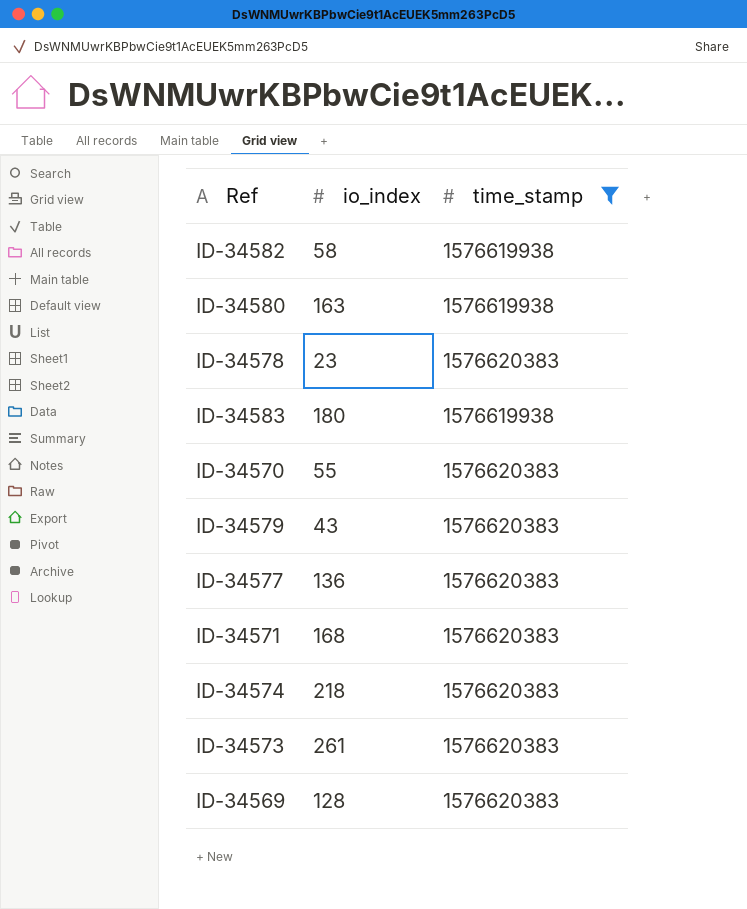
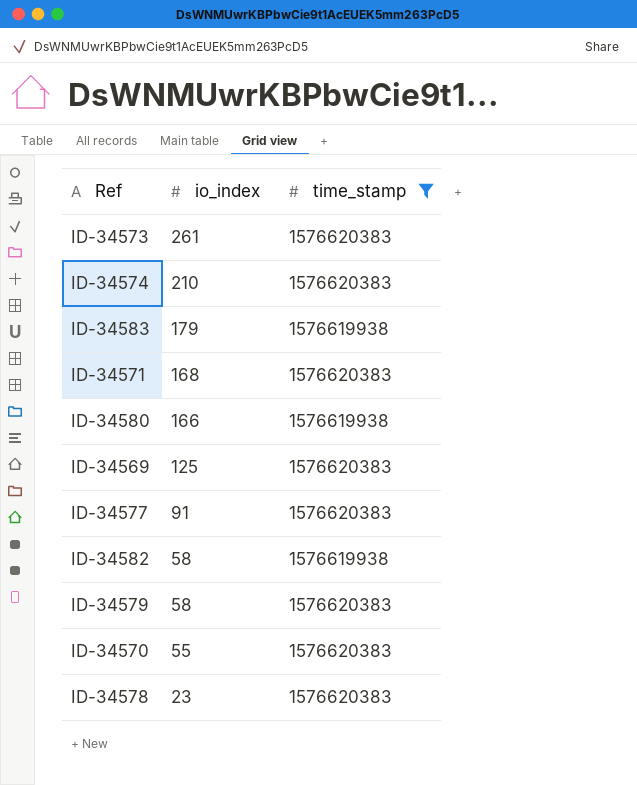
row order: none -> io_index descending
ID-34574 | io_index: 218 -> 210
ID-34583 | io_index: 180 -> 179
ID-34580 | io_index: 163 -> 166
ID-34569 | io_index: 128 -> 125
ID-34577 | io_index: 136 -> 91
ID-34579 | io_index: 43 -> 58

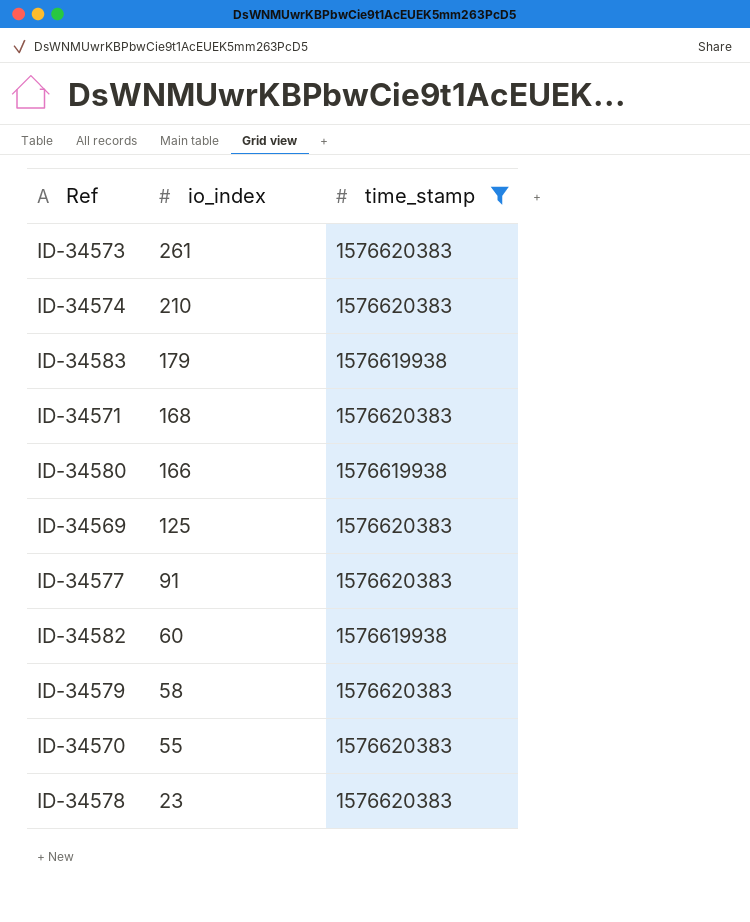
ID-34582 | io_index: 58 -> 60

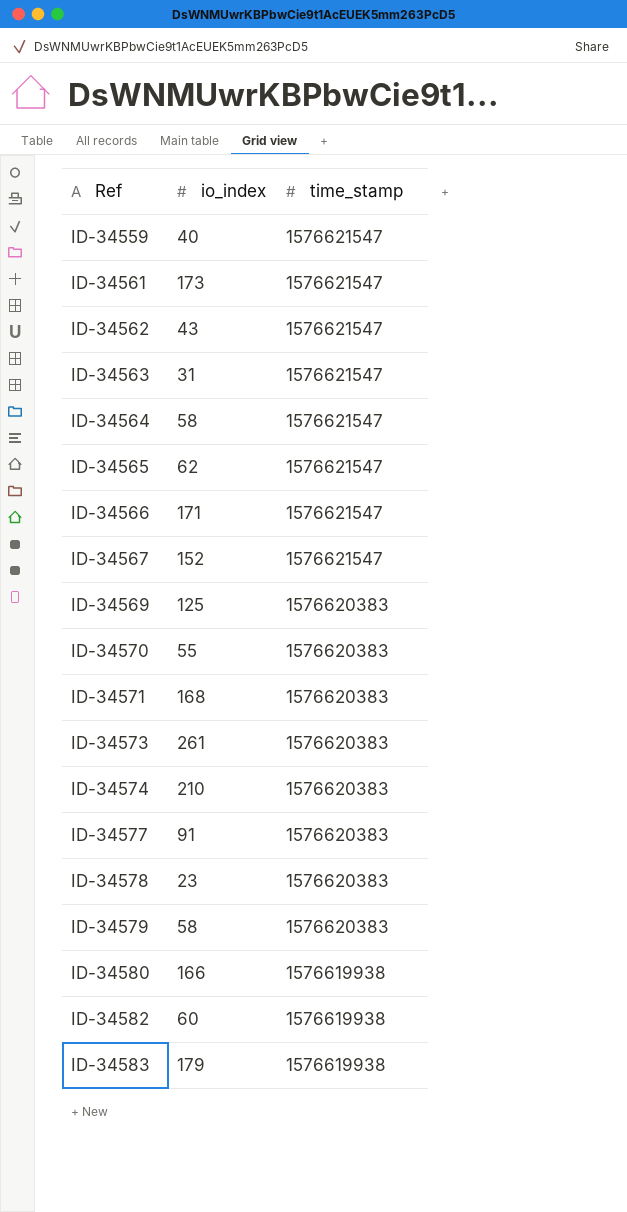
filter: time_stamp != 1576621547 -> none
row order: io_index descending -> Ref ascending

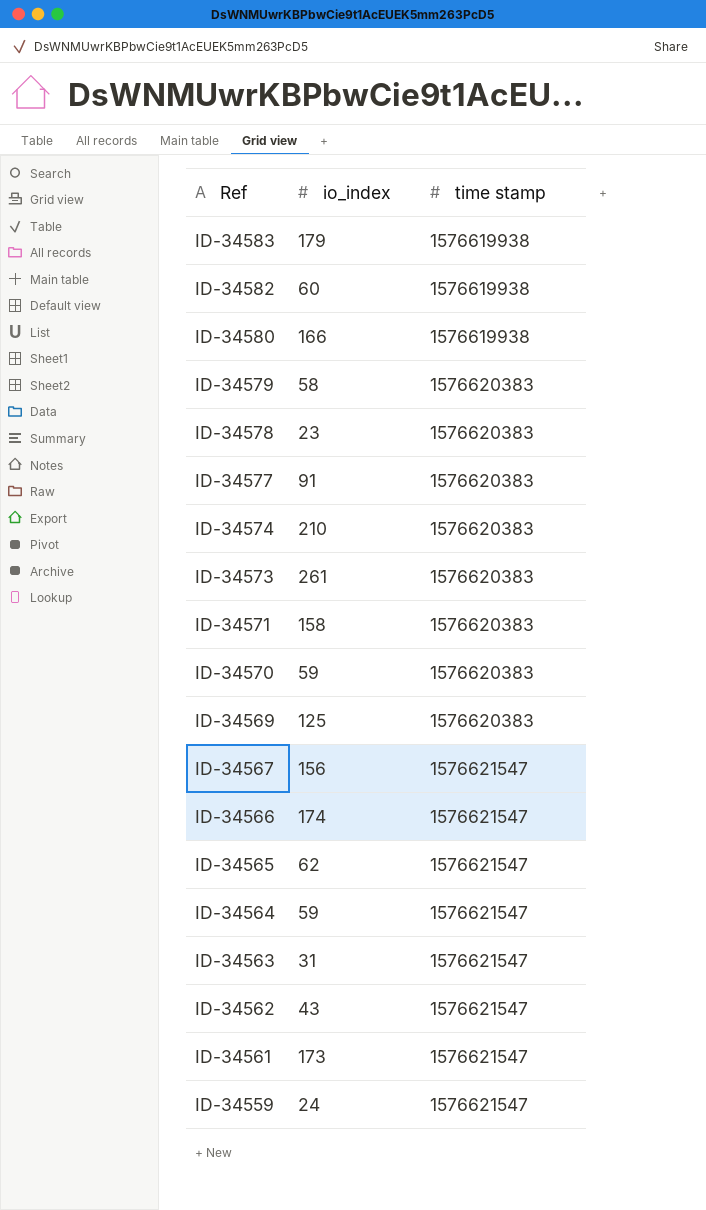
row order: Ref ascending -> Ref descending
column name: time_stamp -> time stamp
ID-34571 | io_index: 168 -> 158
ID-34570 | io_index: 55 -> 59
ID-34567 | io_index: 152 -> 156
ID-34566 | io_index: 171 -> 174
ID-34564 | io_index: 58 -> 59
ID-34559 | io_index: 40 -> 24

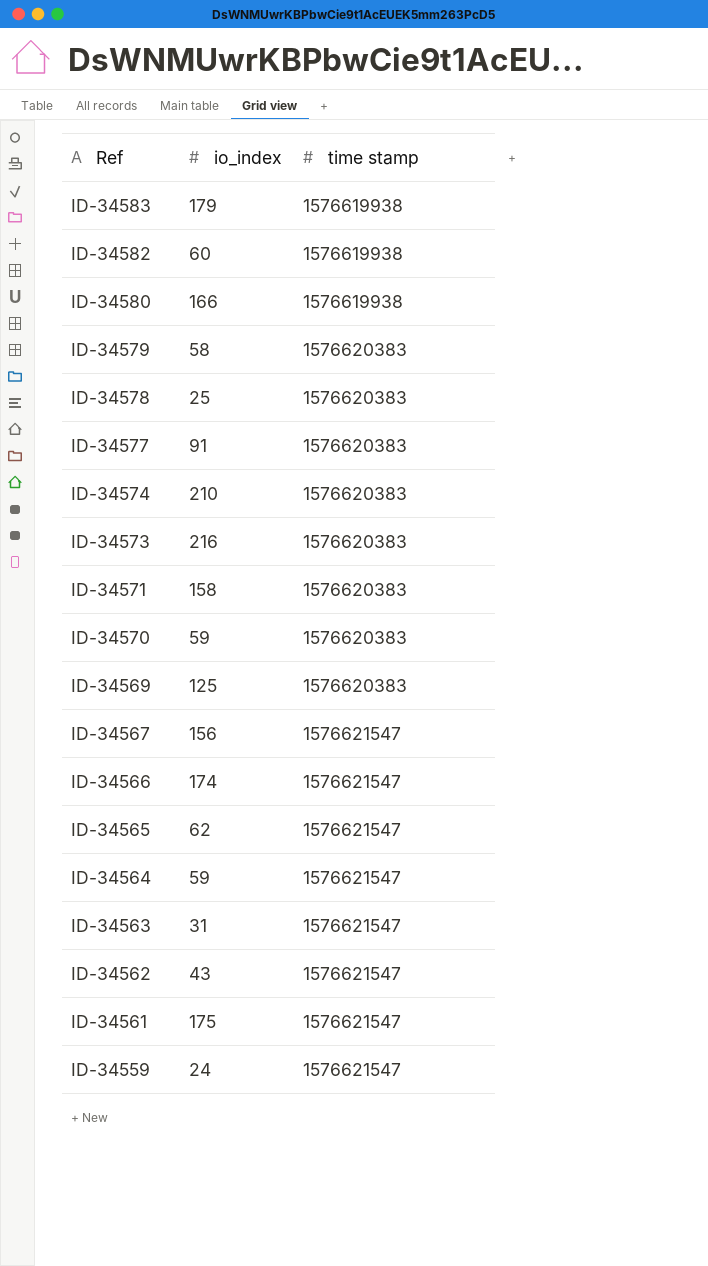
ID-34578 | io_index: 23 -> 25
ID-34573 | io_index: 261 -> 216
ID-34561 | io_index: 173 -> 175

